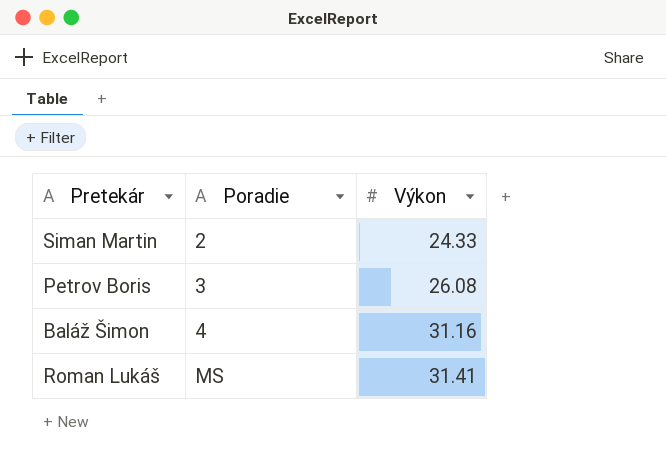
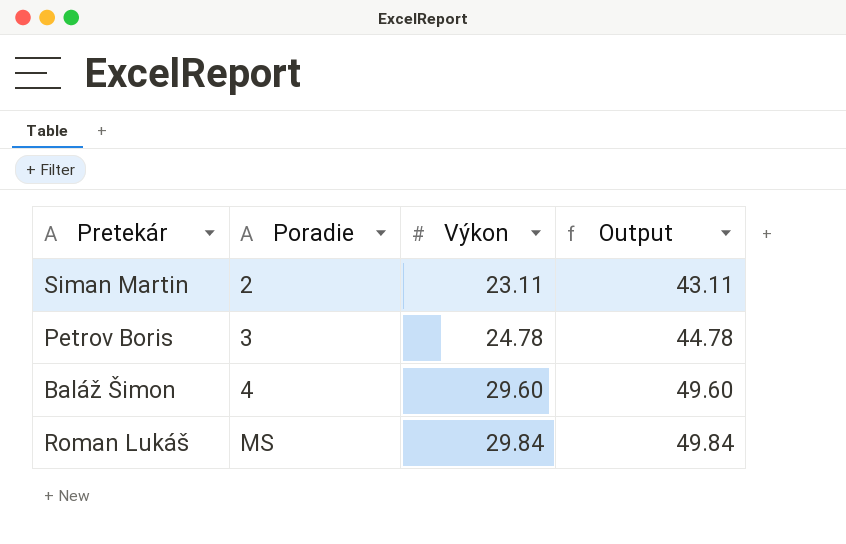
column Output | formula: none -> [Výkon] + 20
Siman Martin | Výkon: 24.33 -> 23.11
Petrov Boris | Výkon: 26.08 -> 24.78
Baláž Šimon | Výkon: 31.16 -> 29.60
Roman Lukáš | Výkon: 31.41 -> 29.84

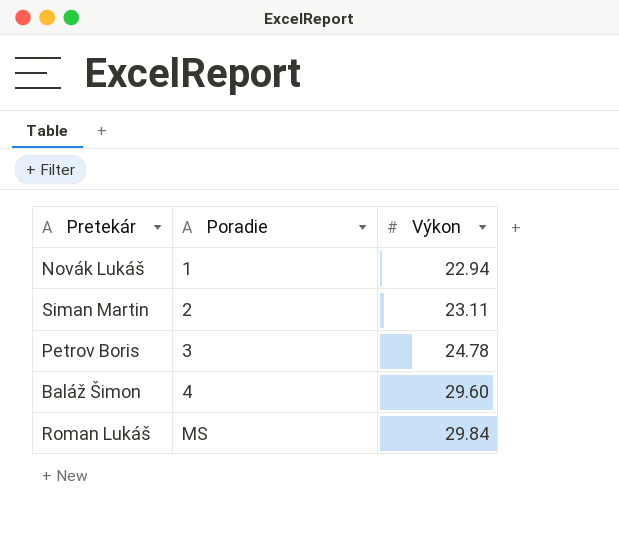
column Output | formula: [Výkon] + 20 -> none
row Novák Lukáš: none -> 1 | 22.94

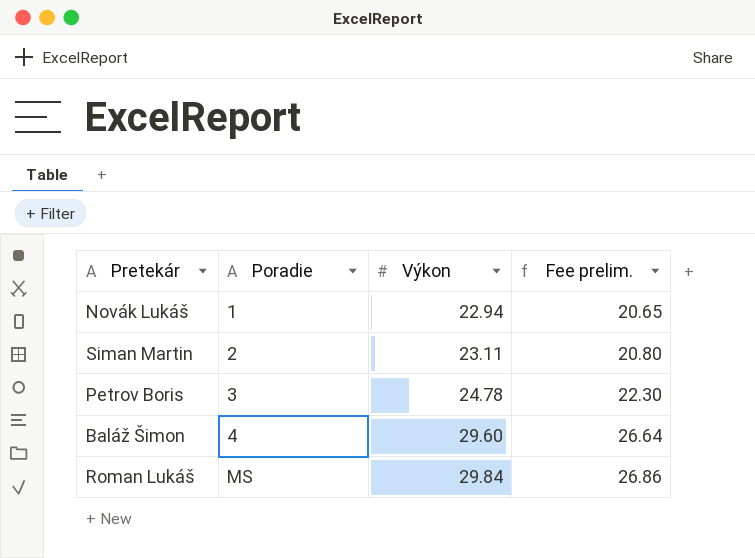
column Fee prelim. | formula: none -> [Výkon] * 0.9

